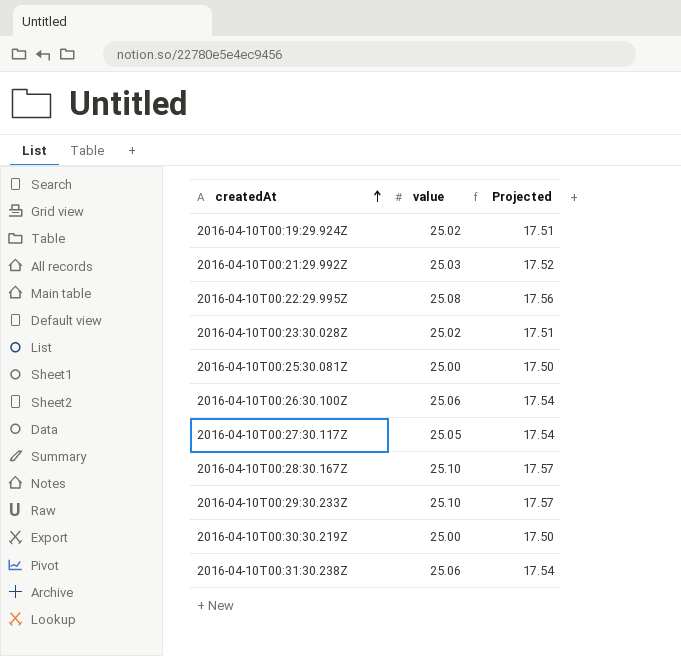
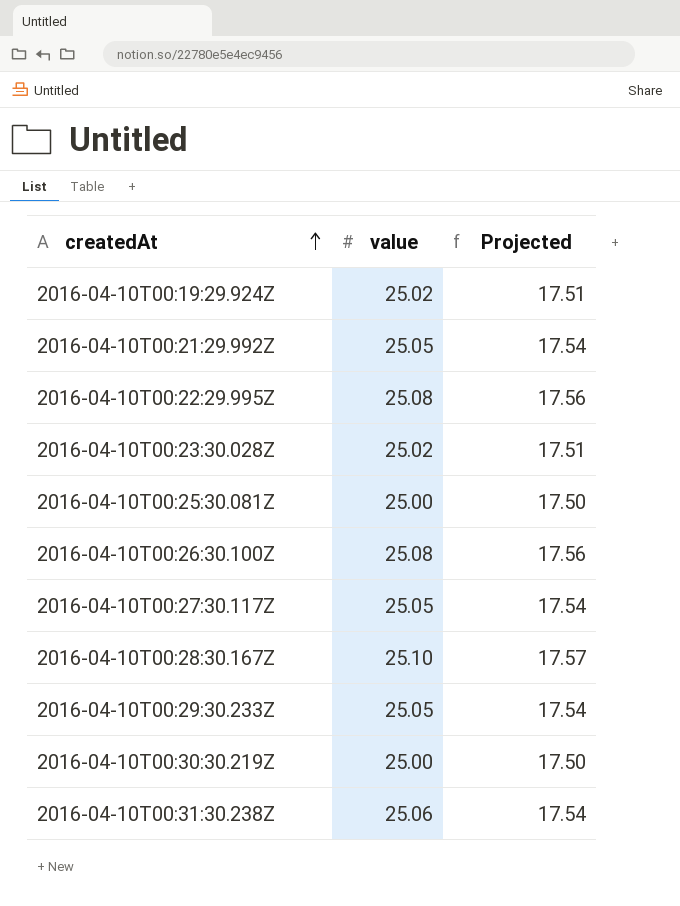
2016-04-10T00:21:29.992Z | value: 25.03 -> 25.05
2016-04-10T00:21:29.992Z | Projected: 17.52 -> 17.54
2016-04-10T00:26:30.100Z | value: 25.06 -> 25.08
2016-04-10T00:26:30.100Z | Projected: 17.54 -> 17.56
2016-04-10T00:29:30.233Z | value: 25.10 -> 25.05
2016-04-10T00:29:30.233Z | Projected: 17.57 -> 17.54

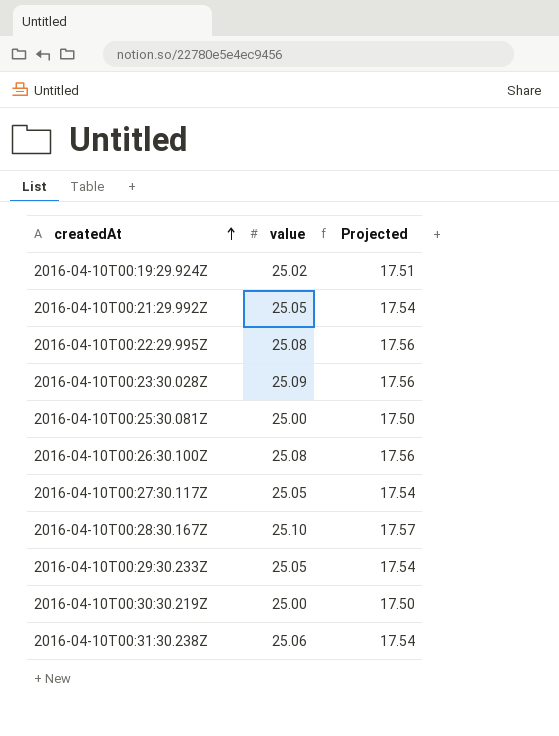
2016-04-10T00:23:30.028Z | value: 25.02 -> 25.09
2016-04-10T00:23:30.028Z | Projected: 17.51 -> 17.56

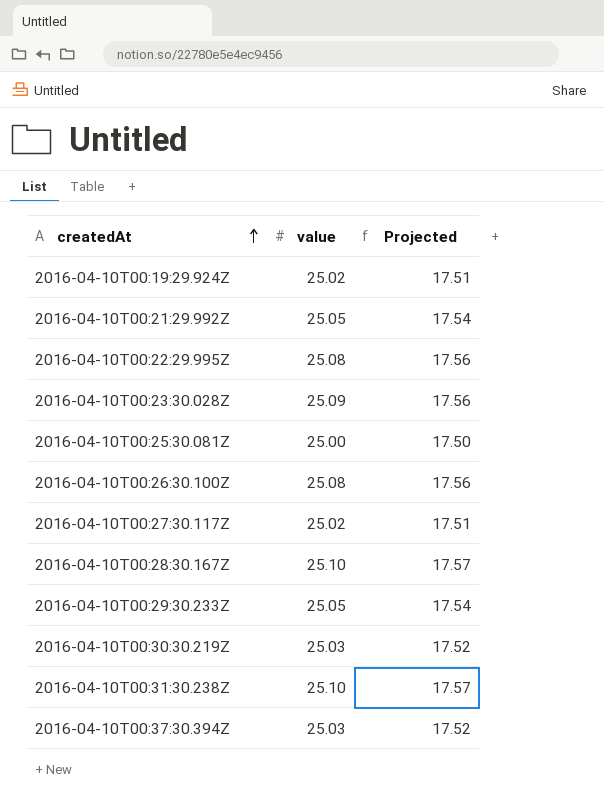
2016-04-10T00:27:30.117Z | value: 25.05 -> 25.02
2016-04-10T00:27:30.117Z | Projected: 17.54 -> 17.51
2016-04-10T00:30:30.219Z | value: 25.00 -> 25.03
2016-04-10T00:30:30.219Z | Projected: 17.50 -> 17.52
2016-04-10T00:31:30.238Z | value: 25.06 -> 25.10
2016-04-10T00:31:30.238Z | Projected: 17.54 -> 17.57
row 2016-04-10T00:37:30.394Z: none -> 25.03 | 17.52

